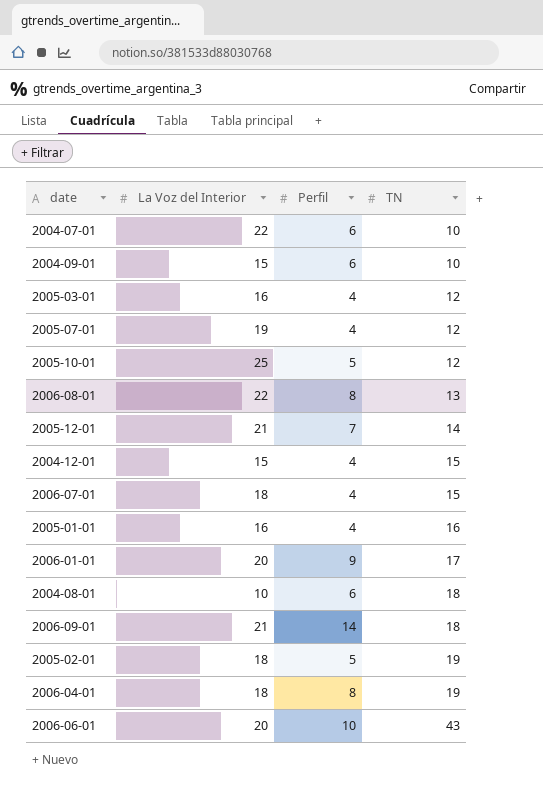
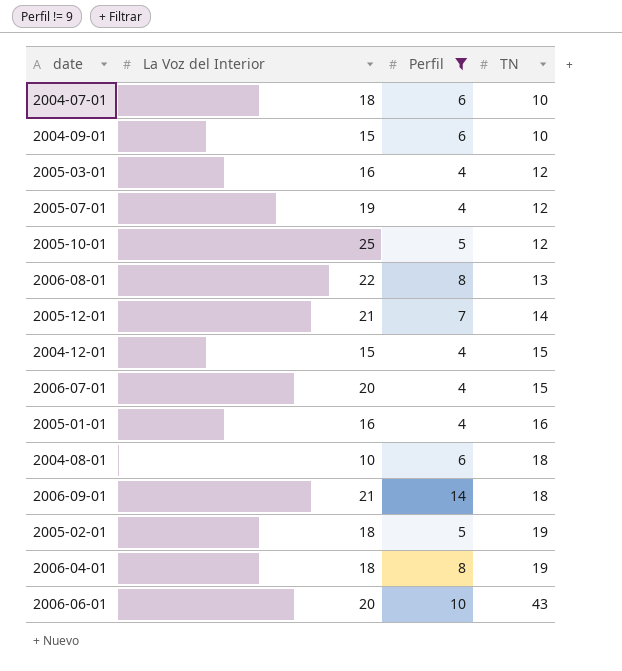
filter: none -> Perfil != 9
2004-07-01 | La Voz del Interior: 22 -> 18
2006-07-01 | La Voz del Interior: 18 -> 20

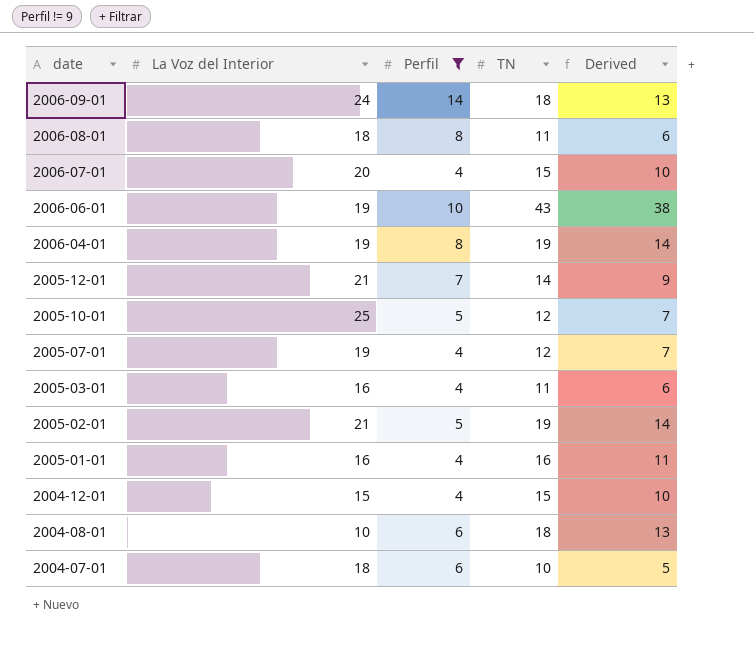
row order: TN ascending -> date descending
column Derived | formula: none -> [TN] - 5
row 2004-09-01: 15 | 6 | 10 -> none
2006-09-01 | La Voz del Interior: 21 -> 24
2006-08-01 | La Voz del Interior: 22 -> 18
2006-08-01 | TN: 13 -> 11
2006-06-01 | La Voz del Interior: 20 -> 19
2006-04-01 | La Voz del Interior: 18 -> 19
2005-03-01 | TN: 12 -> 11
2005-02-01 | La Voz del Interior: 18 -> 21

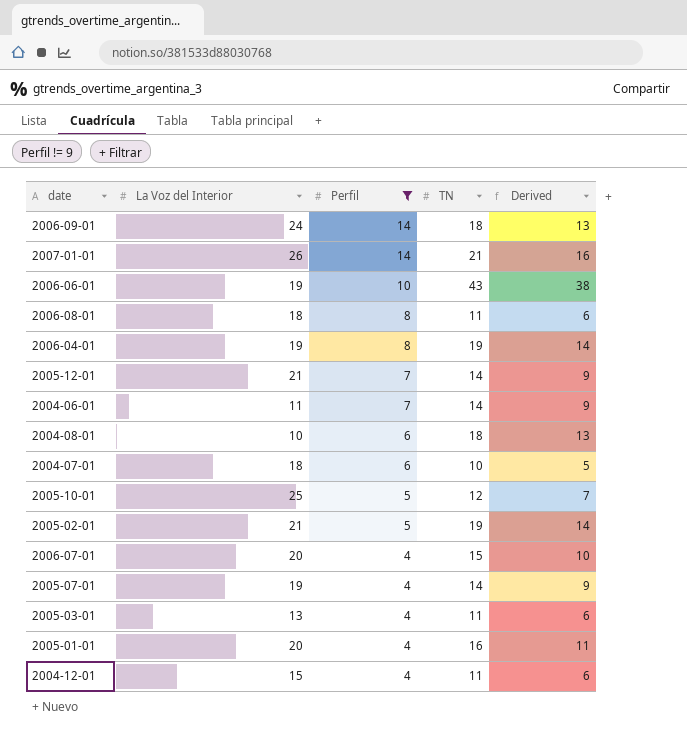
row order: date descending -> Perfil descending
row 2007-01-01: none -> 26 | 14 | 21 | 16
row 2004-06-01: none -> 11 | 7 | 14 | 9
2005-07-01 | TN: 12 -> 14
2005-07-01 | Derived: 7 -> 9
2005-03-01 | La Voz del Interior: 16 -> 13
2005-01-01 | La Voz del Interior: 16 -> 20
2004-12-01 | TN: 15 -> 11
2004-12-01 | Derived: 10 -> 6

